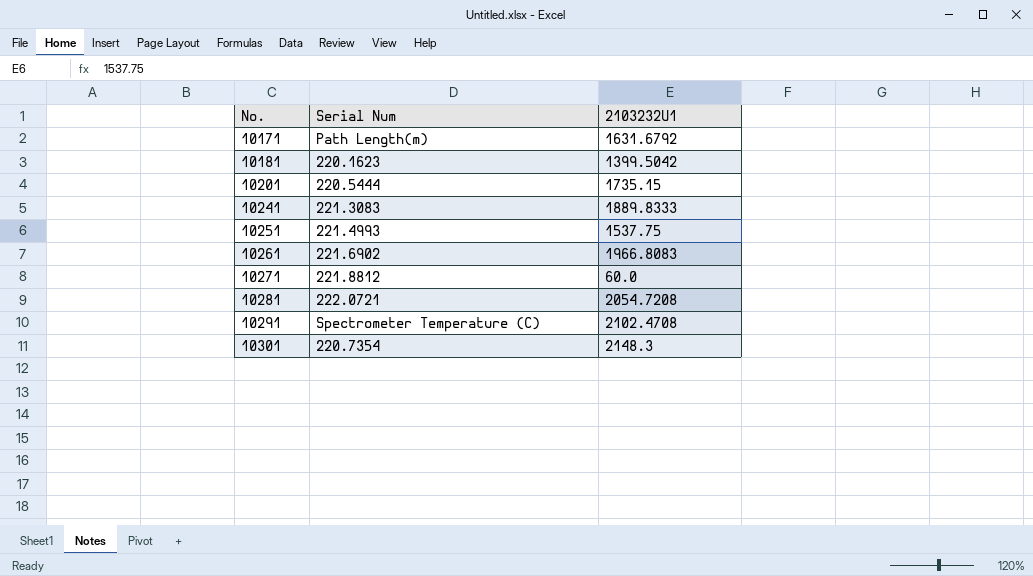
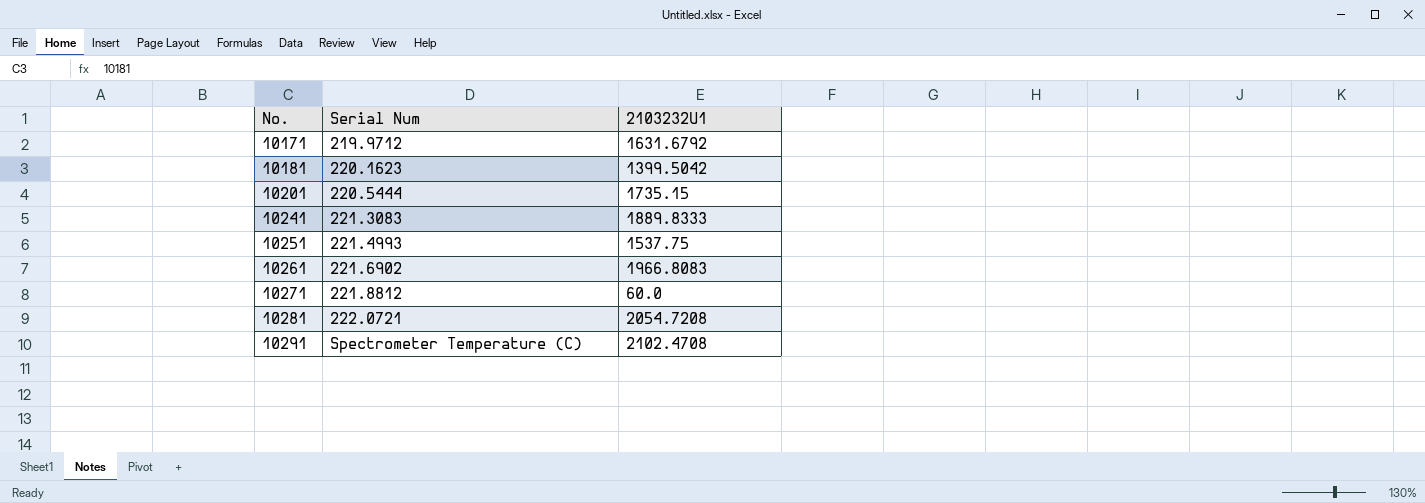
row 10301: 220.7354 | 2148.3 -> none
10171 | Serial Num: Path Length(m) -> 219.9712

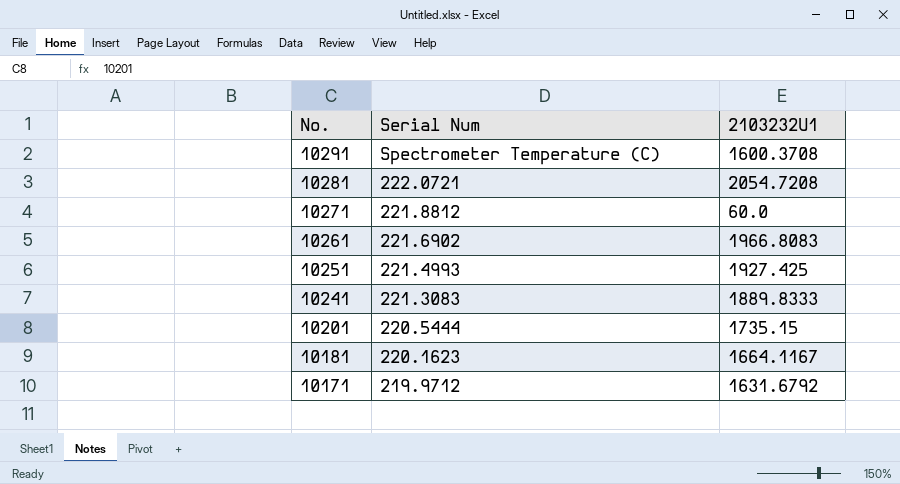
row order: No. ascending -> No. descending
10291 | 2103232U1: 2102.4708 -> 1600.3708
10251 | 2103232U1: 1537.75 -> 1927.425
10181 | 2103232U1: 1399.5042 -> 1664.1167

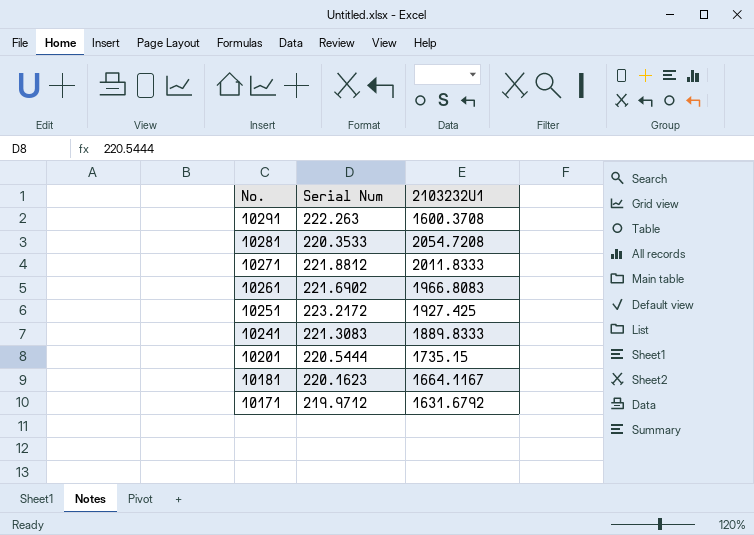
10291 | Serial Num: Spectrometer Temperature (C) -> 222.263
10281 | Serial Num: 222.0721 -> 220.3533
10271 | 2103232U1: 60.0 -> 2011.8333
10251 | Serial Num: 221.4993 -> 223.2172

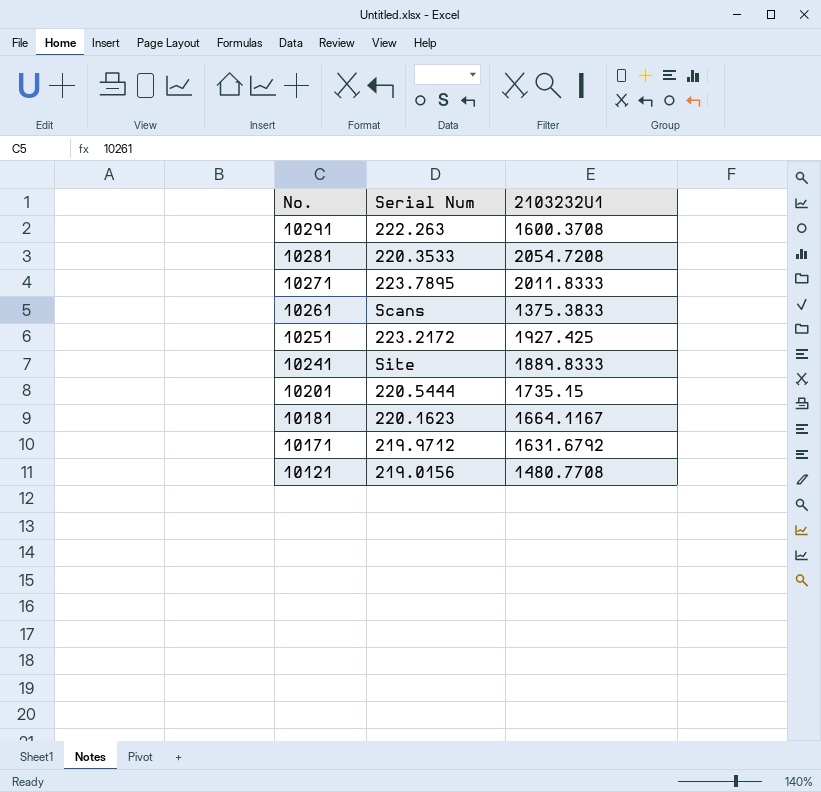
10271 | Serial Num: 221.8812 -> 223.7895
10261 | Serial Num: 221.6902 -> Scans
10261 | 2103232U1: 1966.8083 -> 1375.3833
10241 | Serial Num: 221.3083 -> Site
row 10121: none -> 219.0156 | 1480.7708

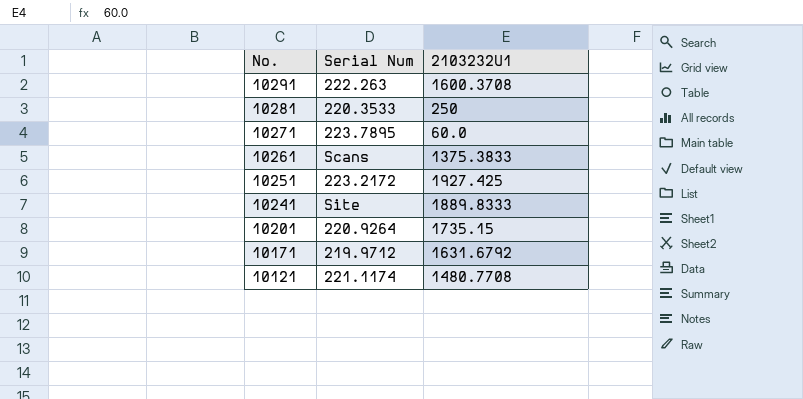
row 10181: 220.1623 | 1664.1167 -> none
10281 | 2103232U1: 2054.7208 -> 250
10271 | 2103232U1: 2011.8333 -> 60.0
10201 | Serial Num: 220.5444 -> 220.9264
10121 | Serial Num: 219.0156 -> 221.1174

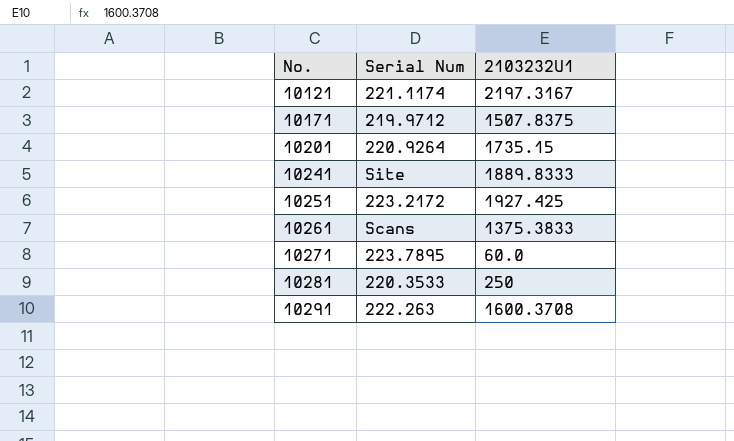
row order: No. descending -> No. ascending
10121 | 2103232U1: 1480.7708 -> 2197.3167
10171 | 2103232U1: 1631.6792 -> 1507.8375

